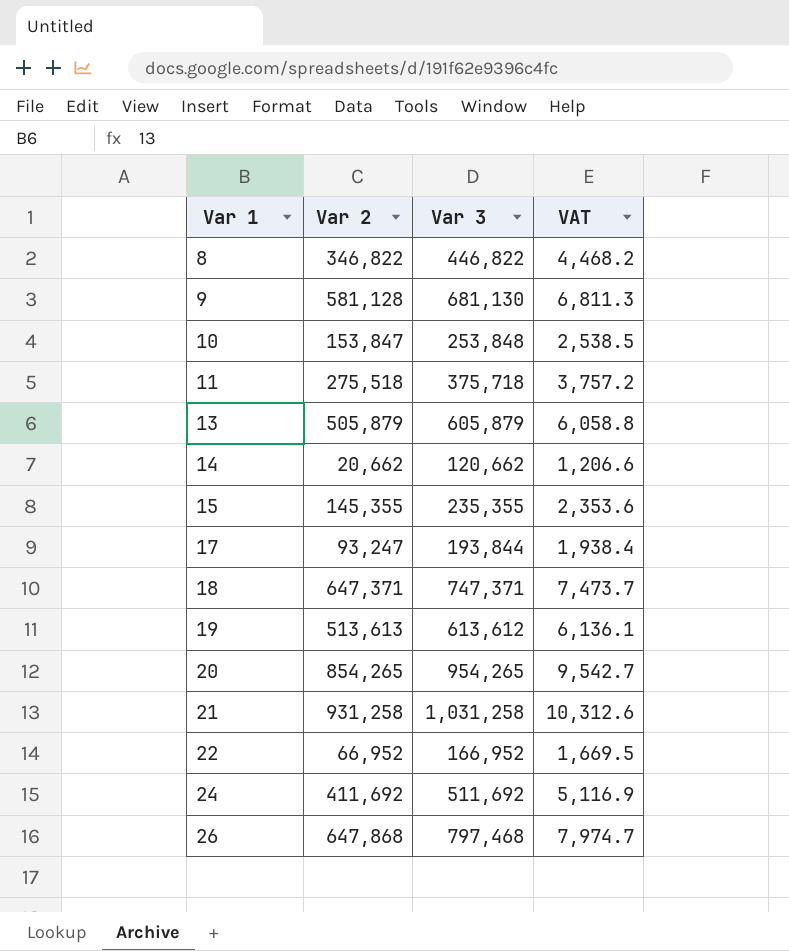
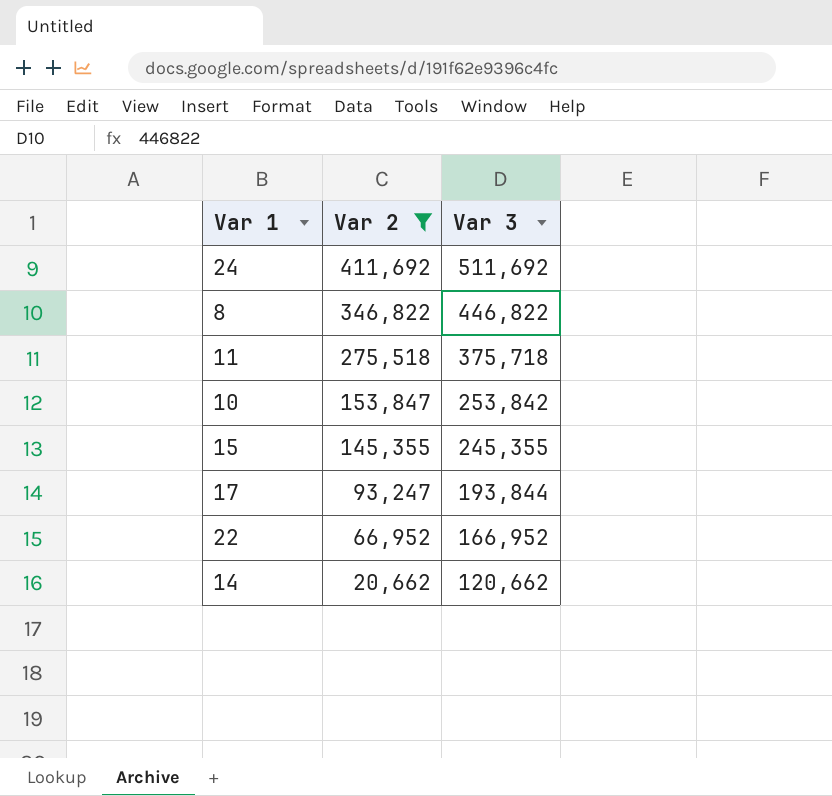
filter: none -> Var 2 <= 411,692
row order: Var 1 ascending -> Var 2 descending
column VAT | formula: [Var 3] * 0.01 -> none
10 | Var 3: 253,848 -> 253,842
15 | Var 3: 235,355 -> 245,355

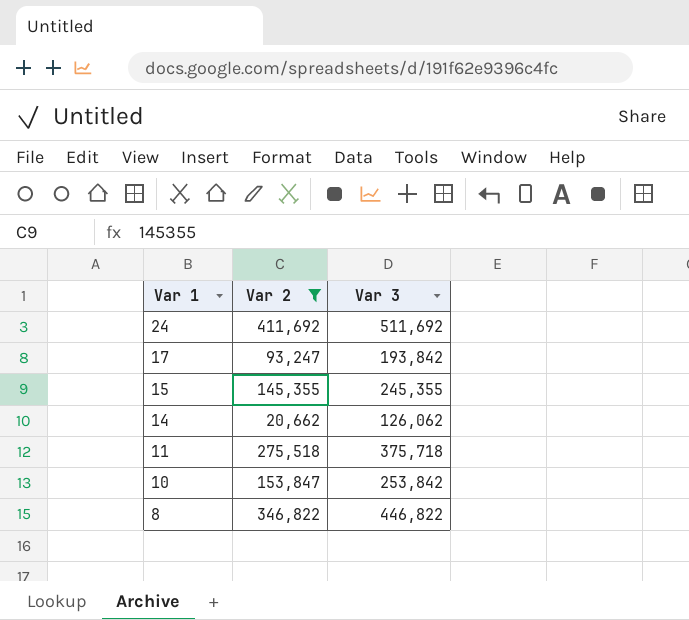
row order: Var 2 descending -> Var 1 descending
row 22: 66,952 | 166,952 -> none
17 | Var 3: 193,844 -> 193,842
14 | Var 3: 120,662 -> 126,062

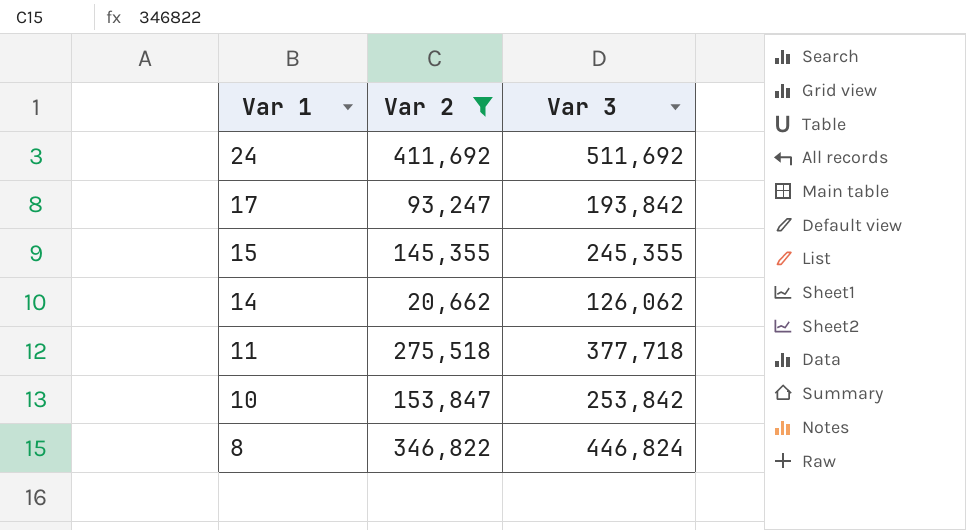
11 | Var 3: 375,718 -> 377,718
8 | Var 3: 446,822 -> 446,824

